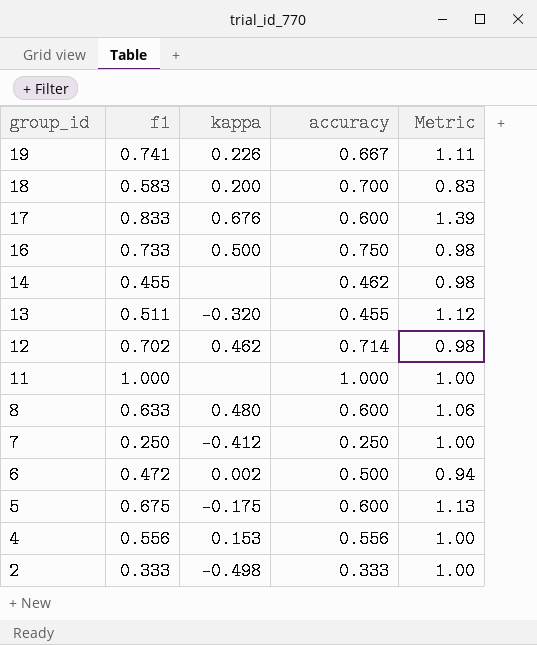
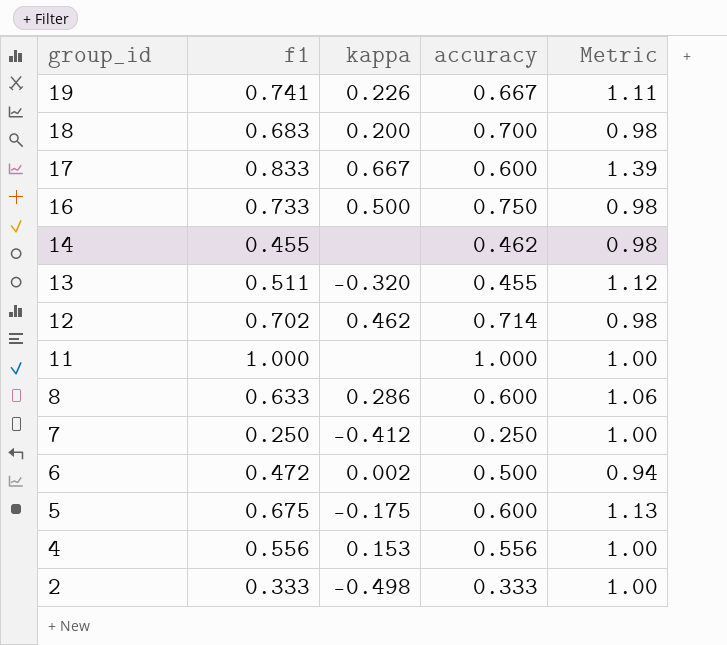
18 | f1: 0.583 -> 0.683
18 | Metric: 0.83 -> 0.98
17 | kappa: 0.676 -> 0.667
8 | kappa: 0.480 -> 0.286

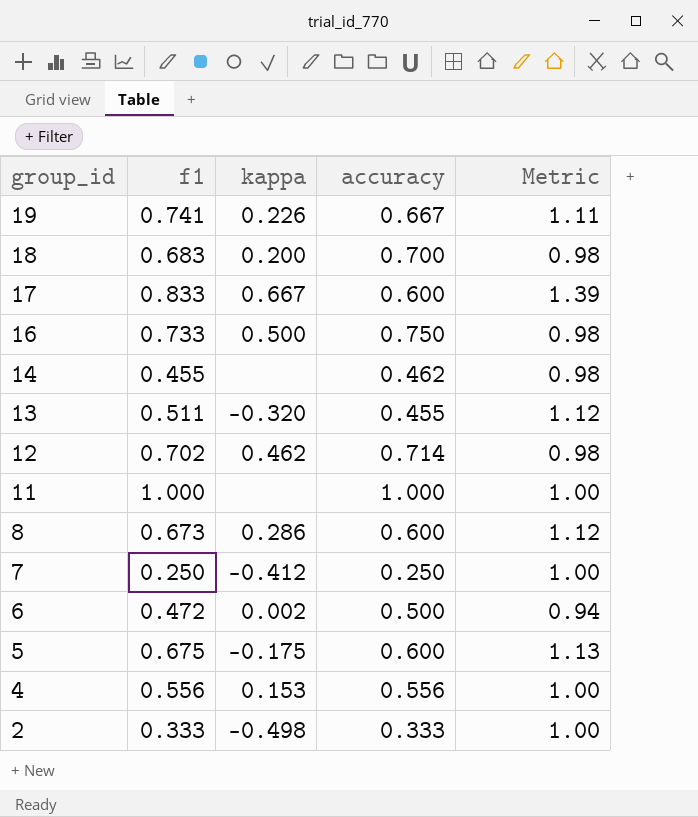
8 | f1: 0.633 -> 0.673
8 | Metric: 1.06 -> 1.12

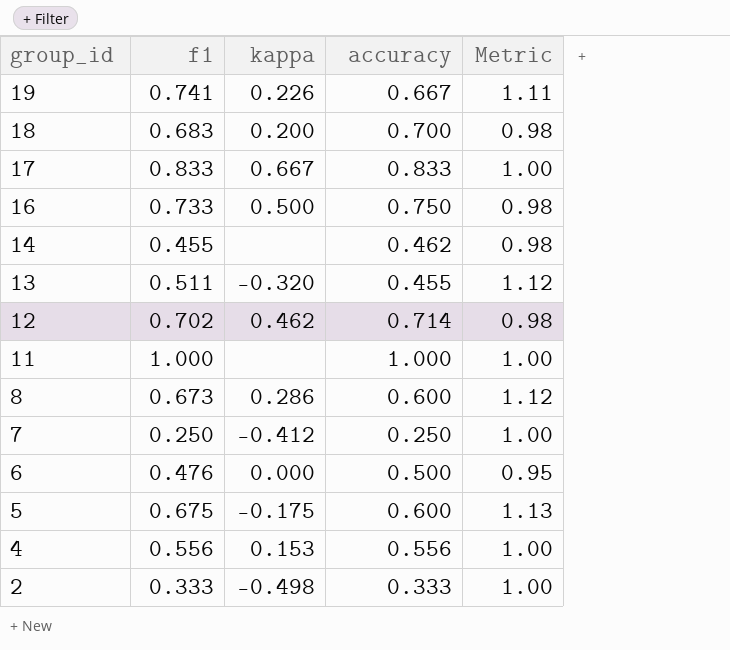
17 | accuracy: 0.600 -> 0.833
17 | Metric: 1.39 -> 1.00
6 | f1: 0.472 -> 0.476
6 | kappa: 0.002 -> 0.000
6 | Metric: 0.94 -> 0.95

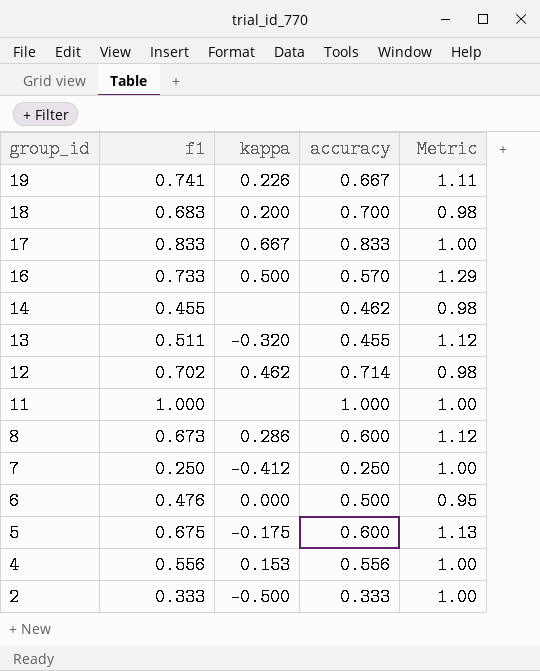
16 | accuracy: 0.750 -> 0.570
16 | Metric: 0.98 -> 1.29
2 | kappa: -0.498 -> -0.500

